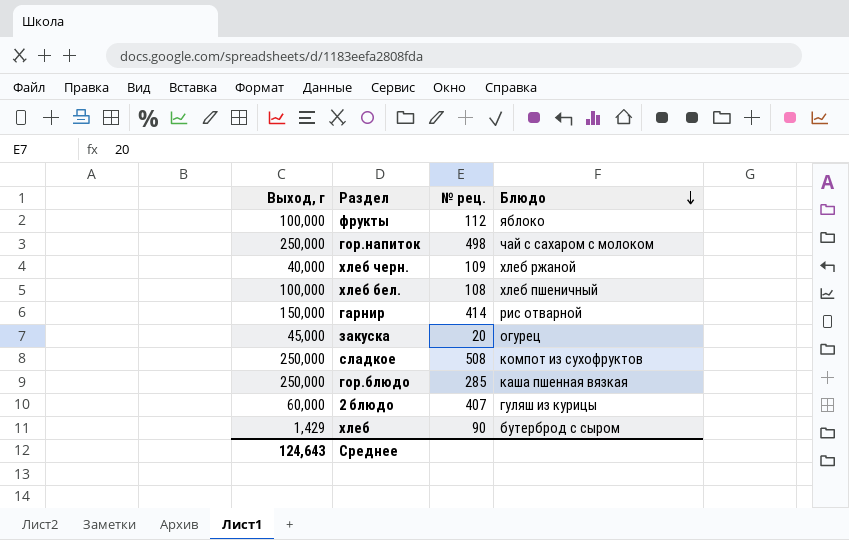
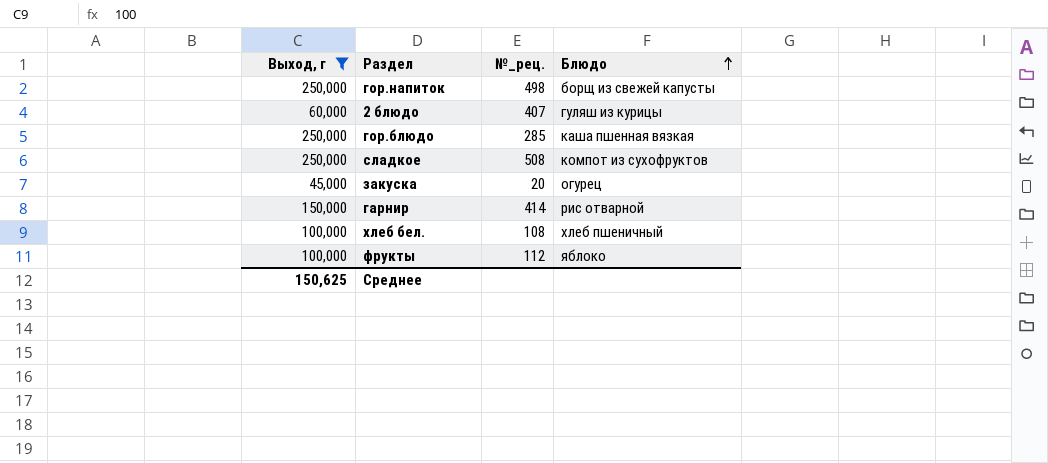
filter: none -> Выход, г >= 45,000
row order: Блюдо descending -> Блюдо ascending
column name: № рец. -> №_рец.
гор.напиток | Блюдо: чай с сахаром с молоком -> борщ из свежей капусты
Среднее | Выход, г: 124,643 -> 150,625

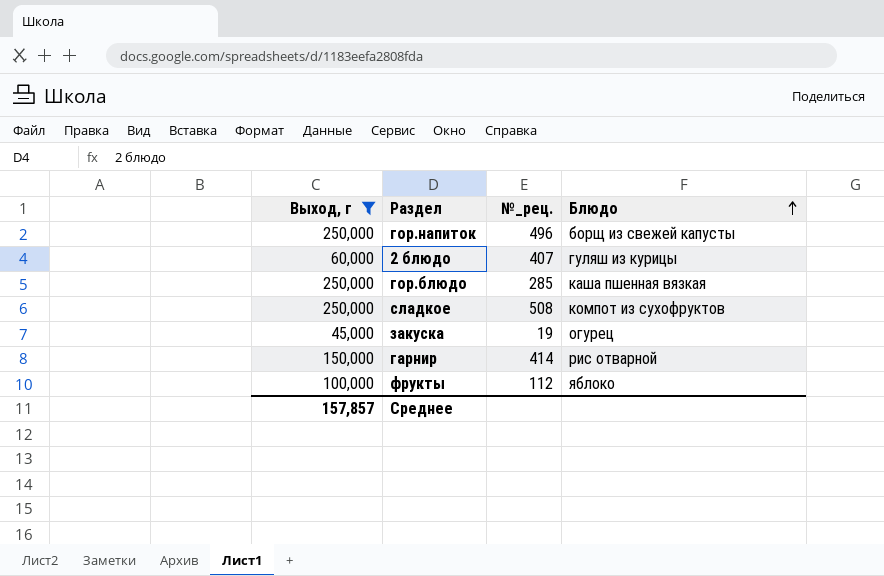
row хлеб бел.: 100,000 | 108 | хлеб пшеничный -> none
гор.напиток | №_рец.: 498 -> 496
закуска | №_рец.: 20 -> 19
Среднее | Выход, г: 150,625 -> 157,857

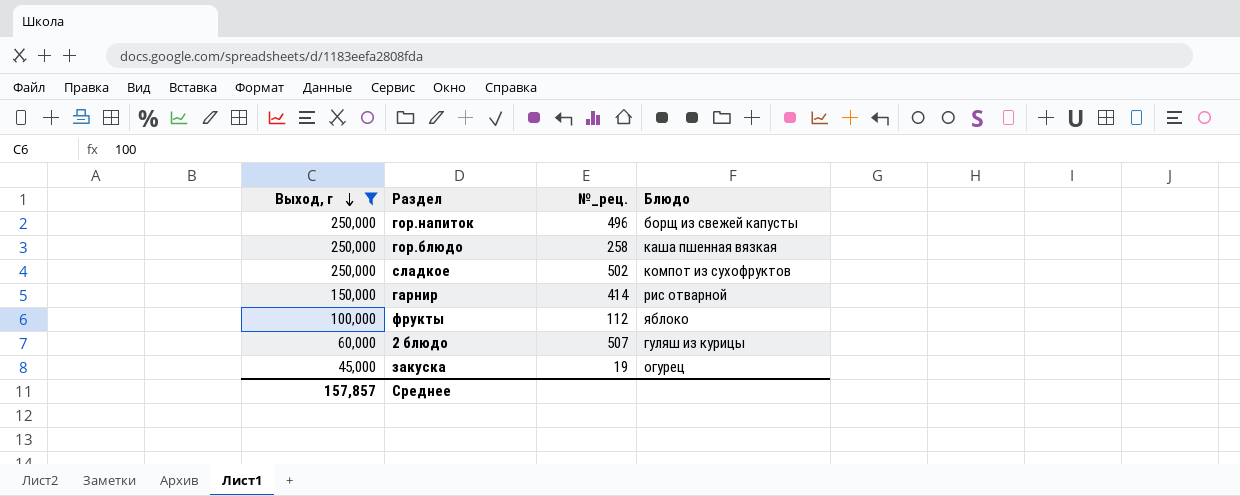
row order: Блюдо ascending -> Выход, г descending
гор.блюдо | №_рец.: 285 -> 258
сладкое | №_рец.: 508 -> 502
2 блюдо | №_рец.: 407 -> 507

